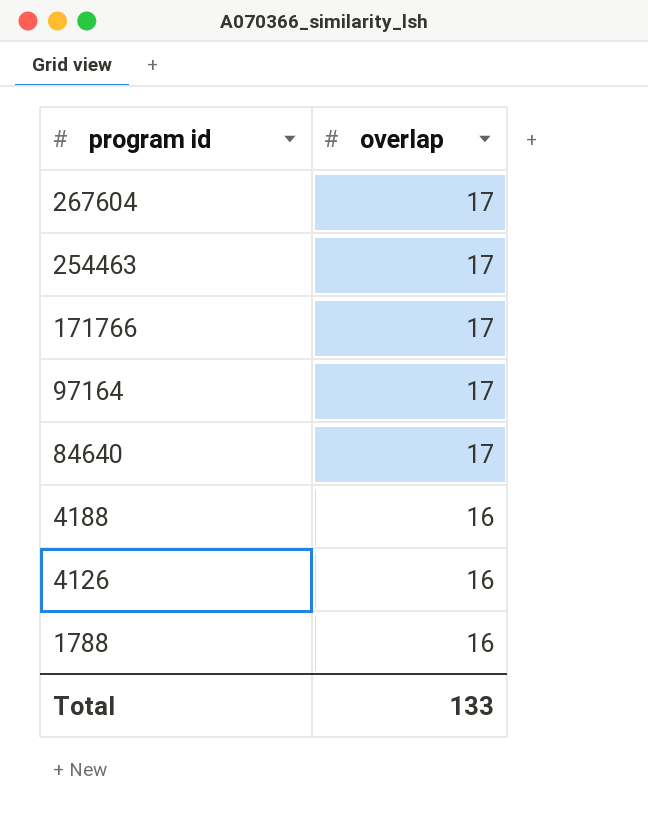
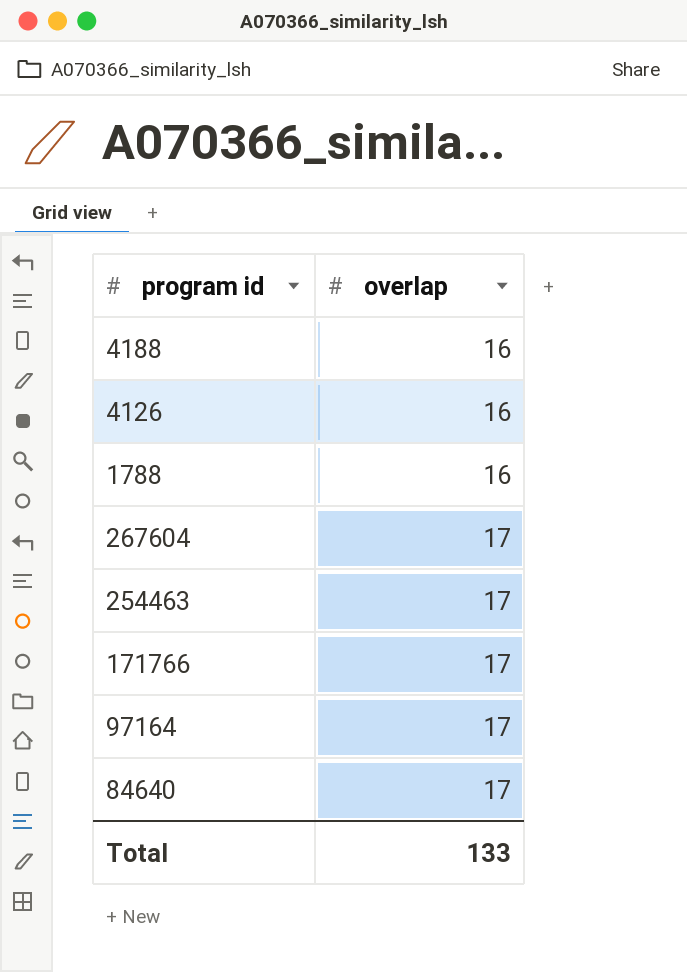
row order: program id descending -> overlap ascending

